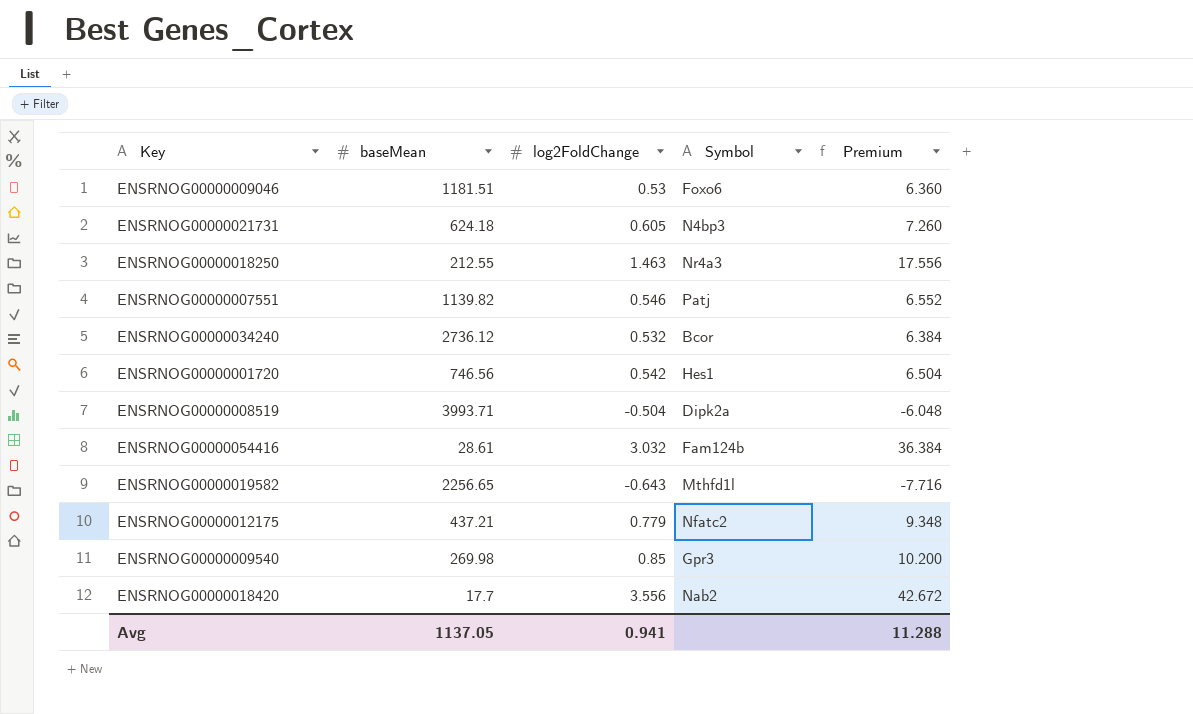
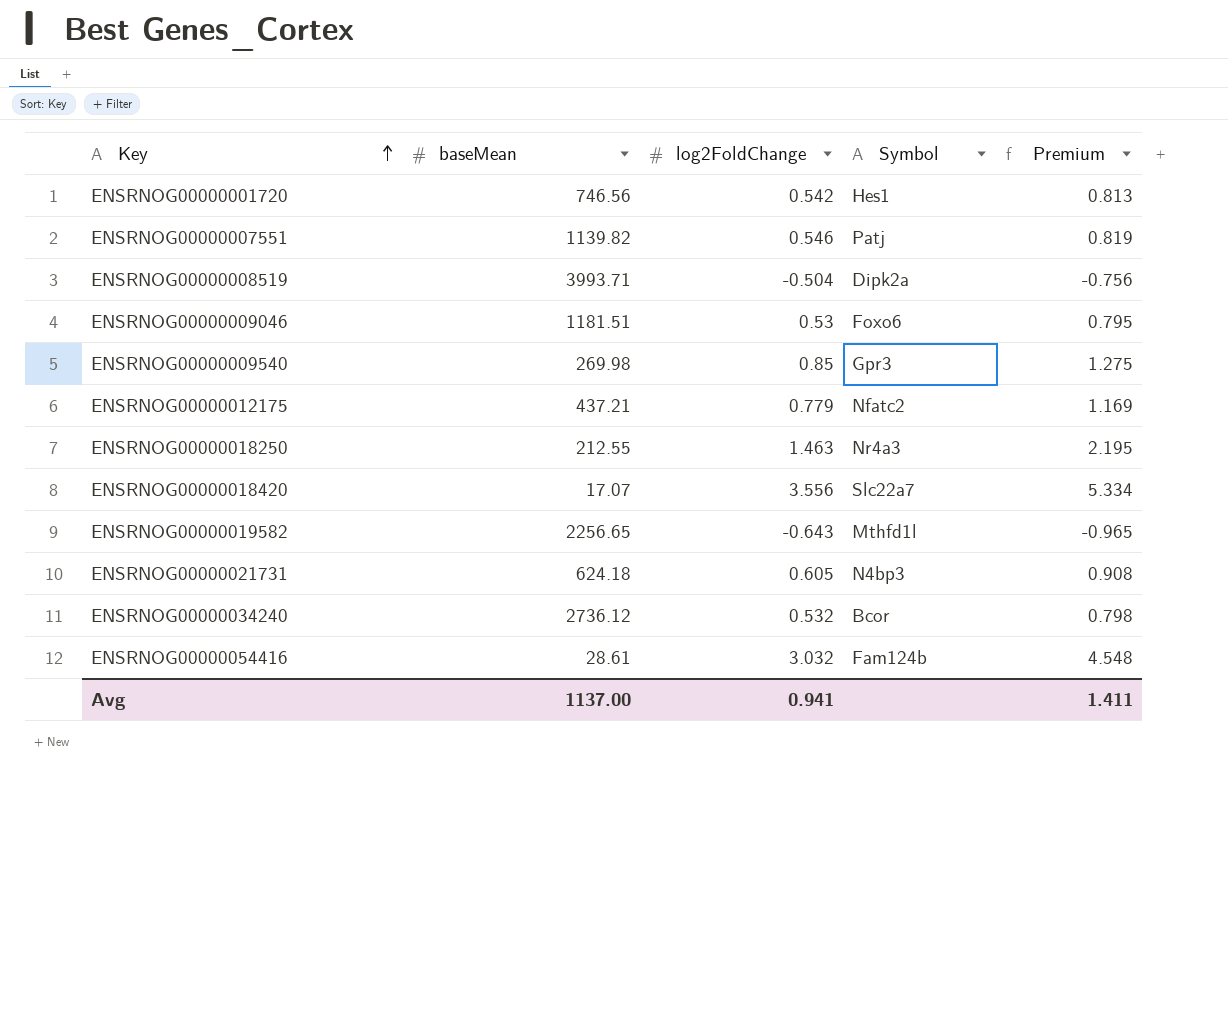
row order: none -> Key ascending
column Premium | formula: [log2FoldChange] * 12 -> [log2FoldChange] * 1.5
ENSRNOG00000018420 | baseMean: 17.7 -> 17.07
ENSRNOG00000018420 | Symbol: Nab2 -> Slc22a7
Avg | baseMean: 1137.05 -> 1137.00
Avg | Premium: 11.288 -> 1.411

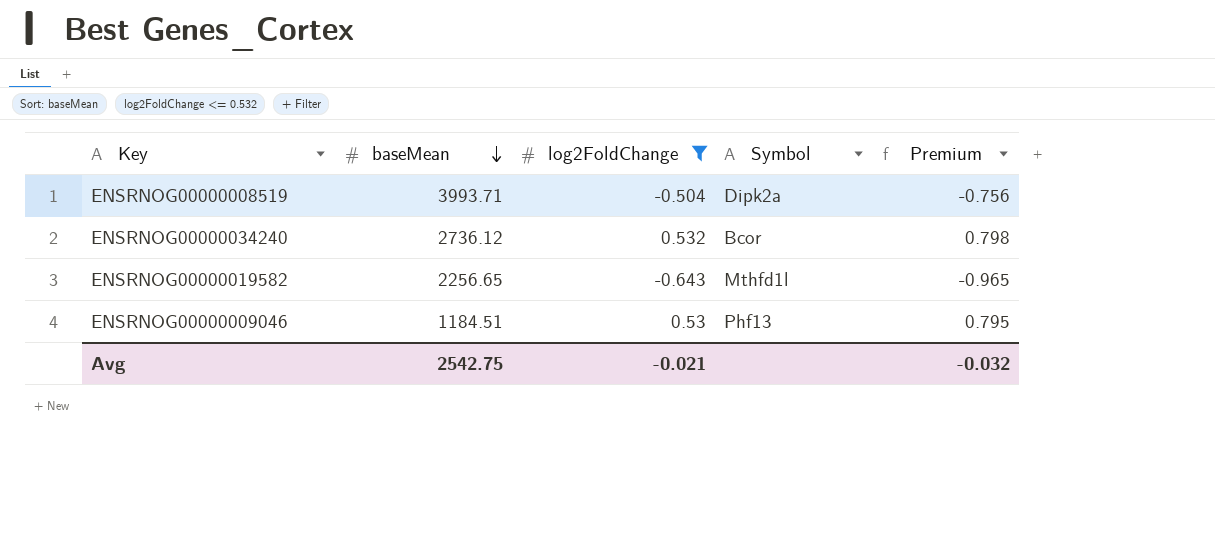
filter: none -> log2FoldChange <= 0.532
row order: Key ascending -> baseMean descending
ENSRNOG00000009046 | baseMean: 1181.51 -> 1184.51
ENSRNOG00000009046 | Symbol: Foxo6 -> Phf13
Avg | baseMean: 1137.00 -> 2542.75
Avg | log2FoldChange: 0.941 -> -0.021
Avg | Premium: 1.411 -> -0.032

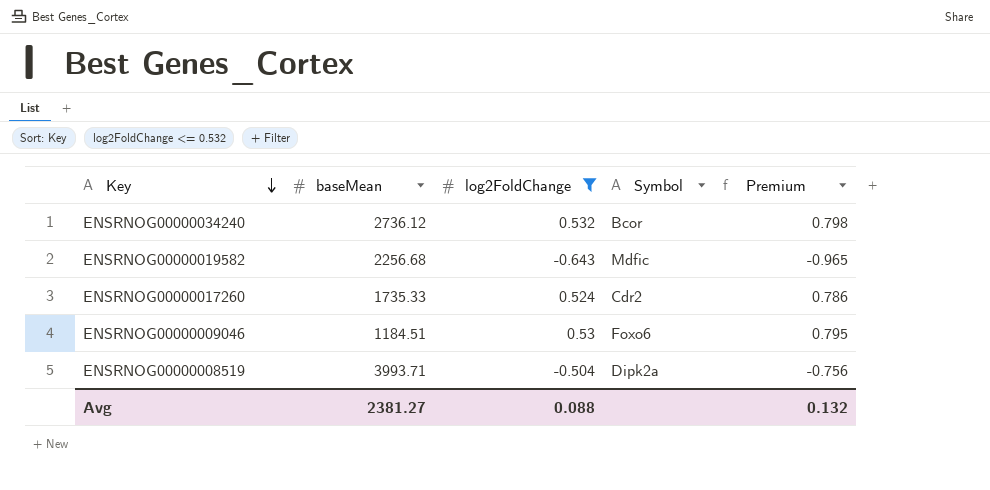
row order: baseMean descending -> Key descending
ENSRNOG00000019582 | baseMean: 2256.65 -> 2256.68
ENSRNOG00000019582 | Symbol: Mthfd1l -> Mdfic
row ENSRNOG00000017260: none -> 1735.33 | 0.524 | Cdr2 | 0.786
ENSRNOG00000009046 | Symbol: Phf13 -> Foxo6
Avg | baseMean: 2542.75 -> 2381.27
Avg | log2FoldChange: -0.021 -> 0.088
Avg | Premium: -0.032 -> 0.132

